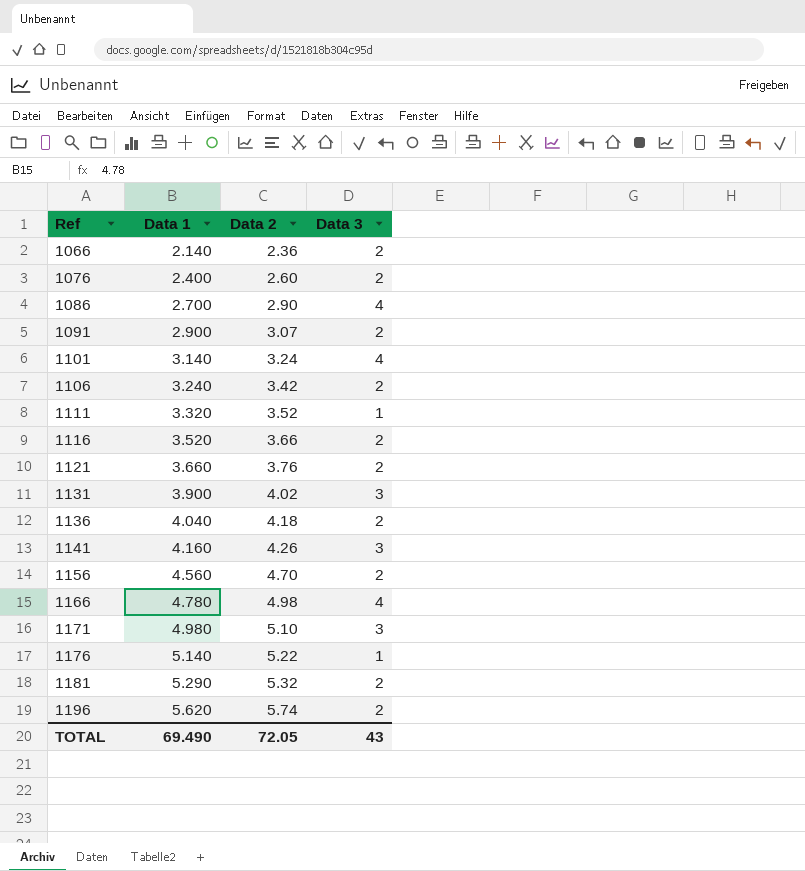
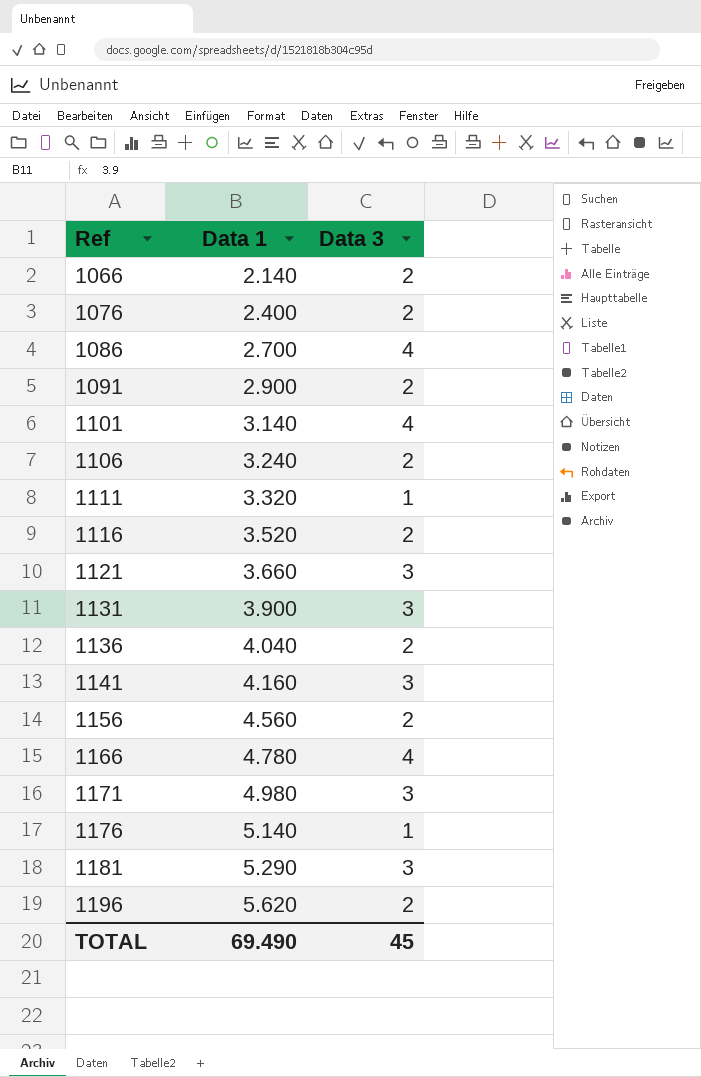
column Data 2 | position: 3 -> none
1121 | Data 3: 2 -> 3
1181 | Data 3: 2 -> 3
TOTAL | Data 3: 43 -> 45

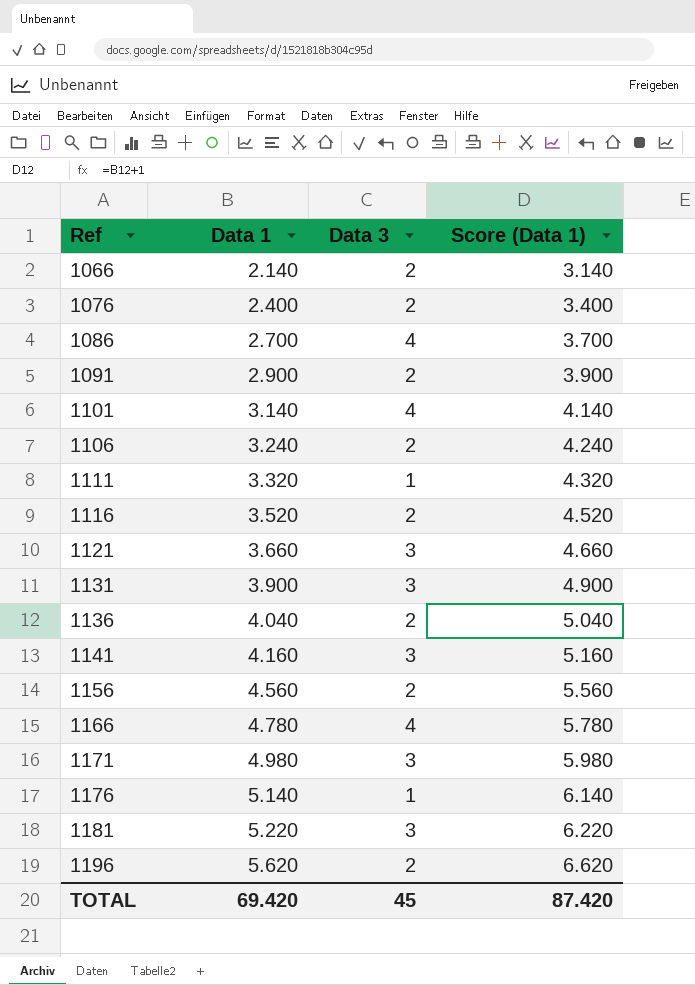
column Score (Data 1) | formula: none -> [Data 1] + 1
1181 | Data 1: 5.290 -> 5.220
TOTAL | Data 1: 69.490 -> 69.420

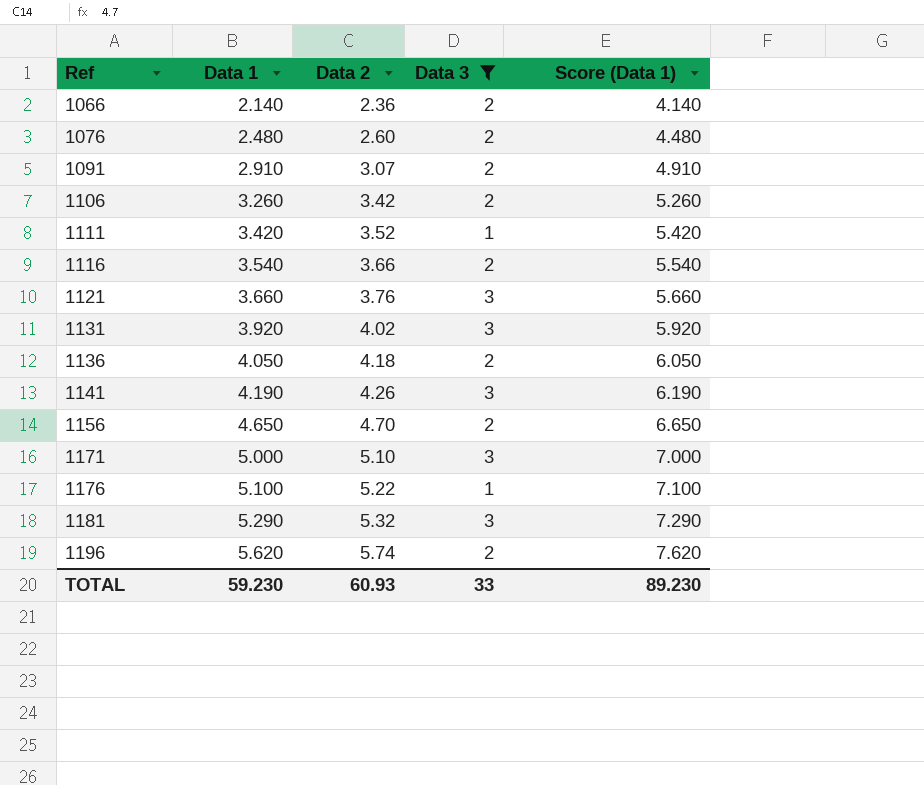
filter: none -> Data 3 != 4
column Data 2 | position: none -> 3
column Score (Data 1) | formula: [Data 1] + 1 -> [Data 1] + 2
1076 | Data 1: 2.400 -> 2.480
1091 | Data 1: 2.900 -> 2.910
1106 | Data 1: 3.240 -> 3.260
1111 | Data 1: 3.320 -> 3.420
1116 | Data 1: 3.520 -> 3.540
1131 | Data 1: 3.900 -> 3.920
1136 | Data 1: 4.040 -> 4.050
1141 | Data 1: 4.160 -> 4.190
1156 | Data 1: 4.560 -> 4.650
1171 | Data 1: 4.980 -> 5.000
1176 | Data 1: 5.140 -> 5.100
1181 | Data 1: 5.220 -> 5.290
TOTAL | Data 1: 69.420 -> 59.230
TOTAL | Data 3: 45 -> 33
TOTAL | Score (Data 1): 87.420 -> 89.230

